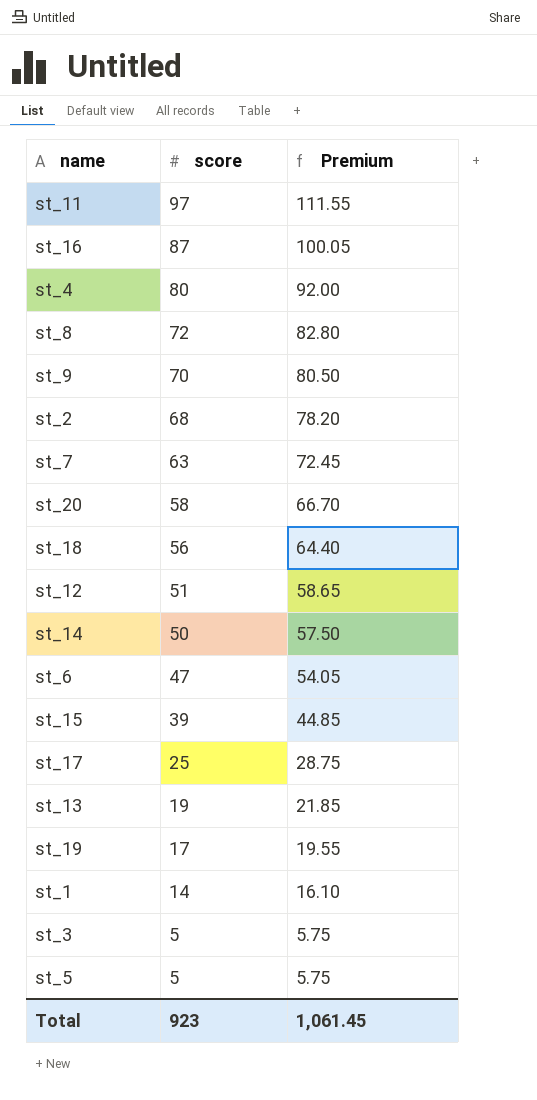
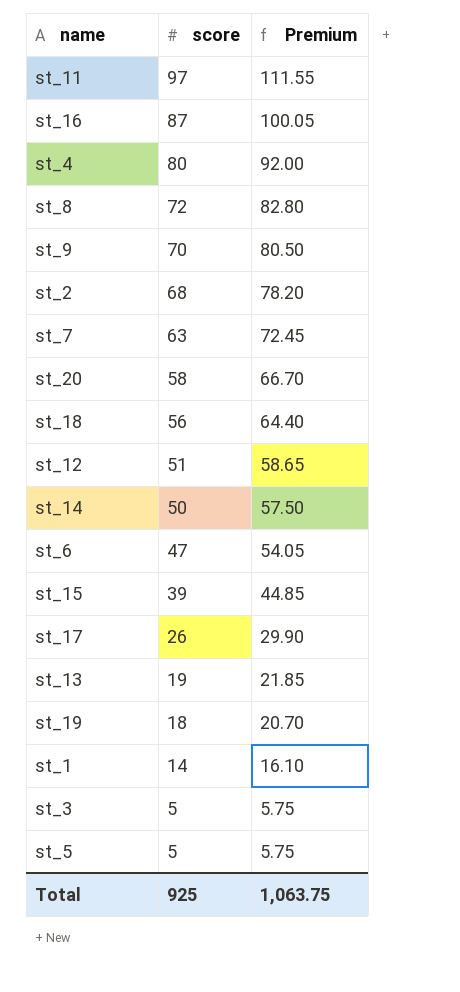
st_17 | score: 25 -> 26
st_17 | Premium: 28.75 -> 29.90
st_19 | score: 17 -> 18
st_19 | Premium: 19.55 -> 20.70
Total | score: 923 -> 925
Total | Premium: 1,061.45 -> 1,063.75

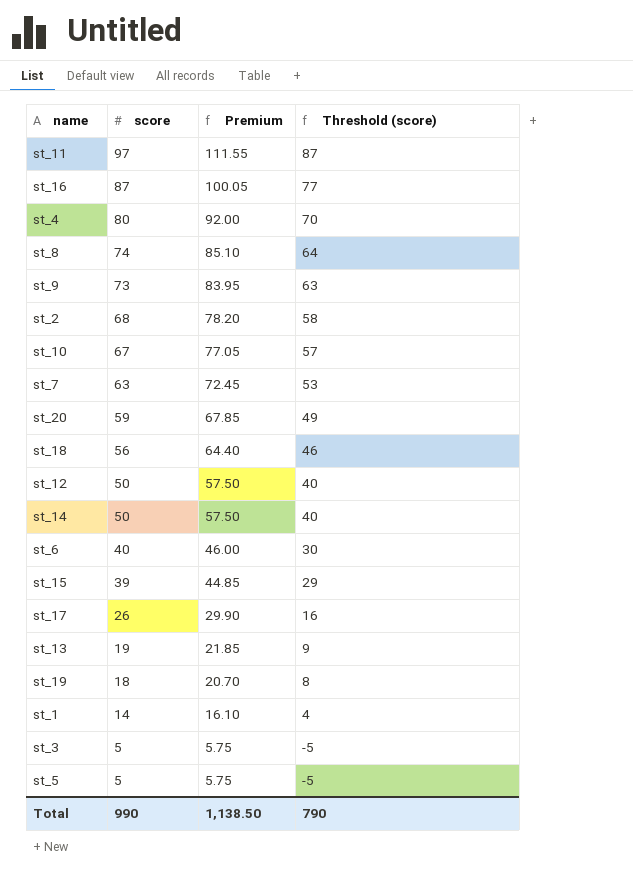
column Threshold (score) | formula: none -> [score] - 10
st_8 | score: 72 -> 74
st_8 | Premium: 82.80 -> 85.10
st_9 | score: 70 -> 73
st_9 | Premium: 80.50 -> 83.95
row st_10: none -> 67 | 77.05 | 57
st_20 | score: 58 -> 59
st_20 | Premium: 66.70 -> 67.85
st_12 | score: 51 -> 50
st_12 | Premium: 58.65 -> 57.50
st_6 | score: 47 -> 40
st_6 | Premium: 54.05 -> 46.00
Total | score: 925 -> 990
Total | Premium: 1,063.75 -> 1,138.50

